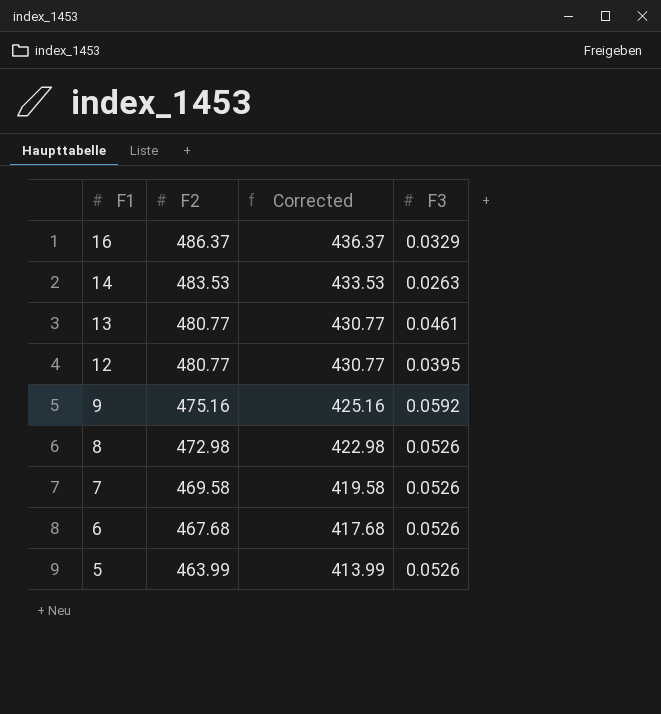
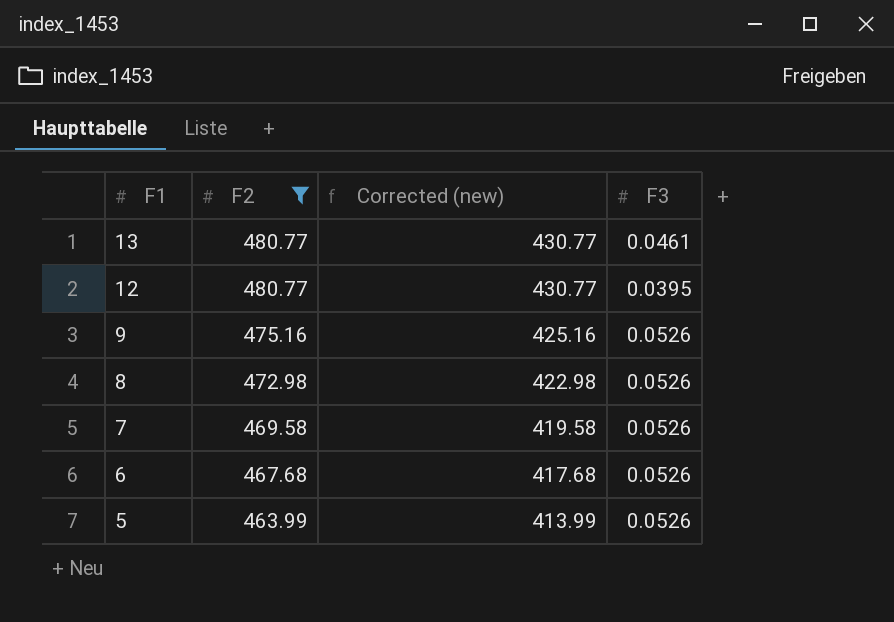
filter: none -> F2 <= 480.77
column name: Corrected -> Corrected (new)
9 | F3: 0.0592 -> 0.0526

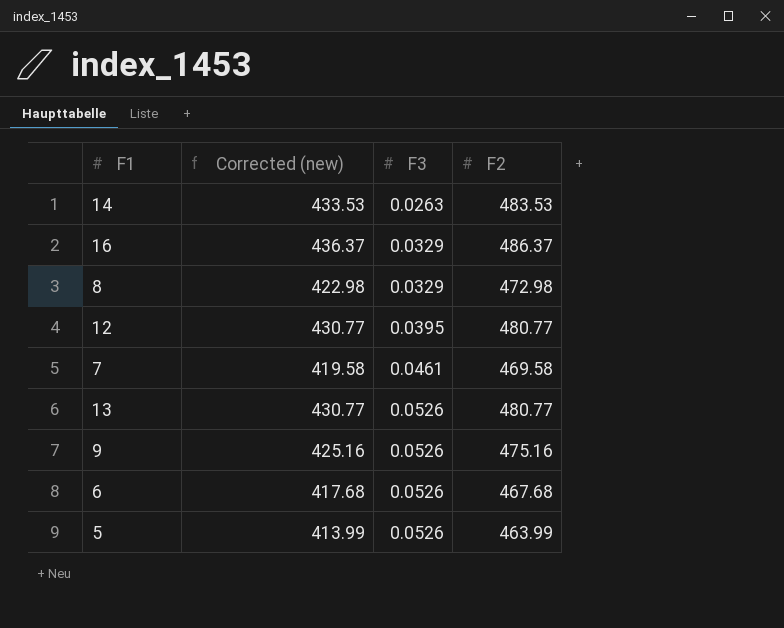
filter: F2 <= 480.77 -> none
row order: F1 descending -> F3 ascending
column F2 | position: 2 -> 4
8 | F3: 0.0526 -> 0.0329
7 | F3: 0.0526 -> 0.0461
13 | F3: 0.0461 -> 0.0526

